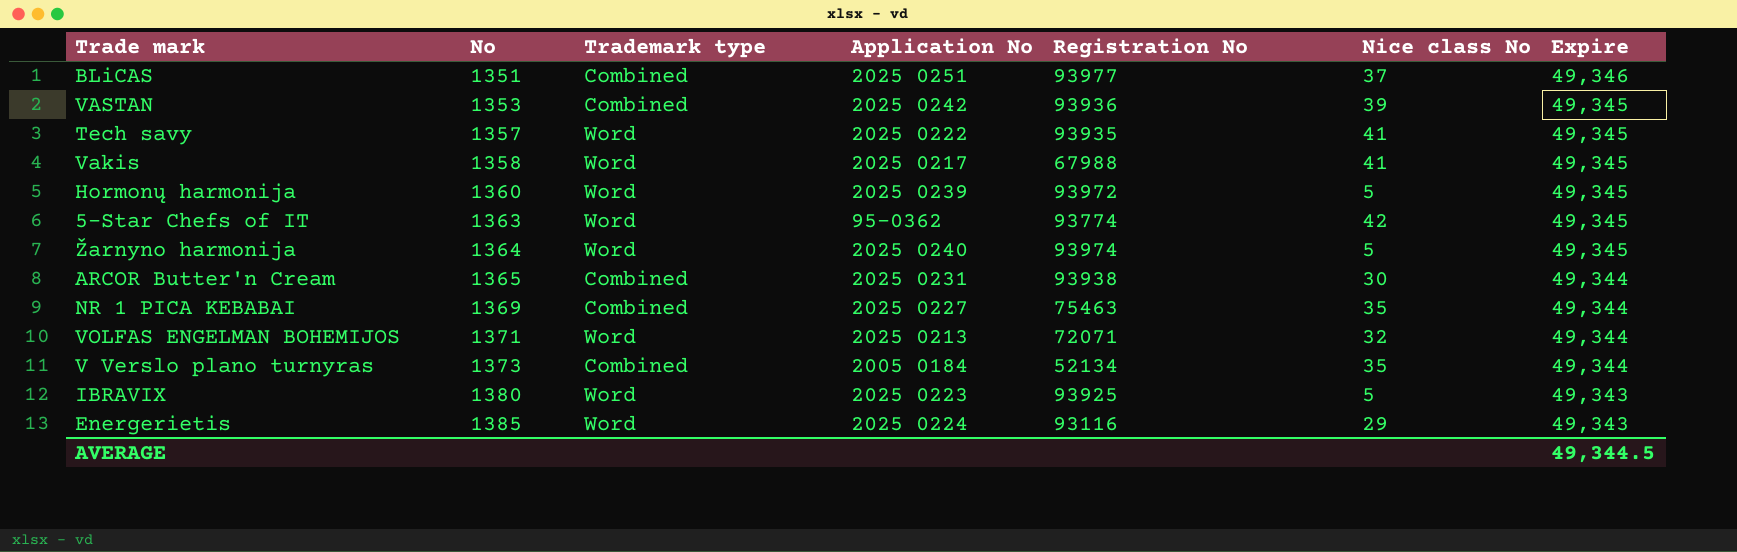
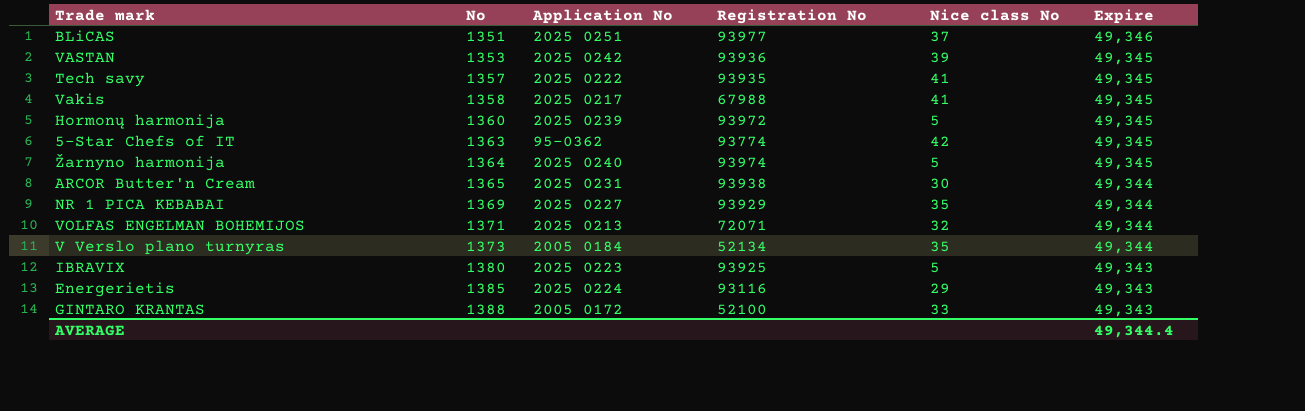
column Trademark type | position: 3 -> none
NR 1 PICA KEBABAI | Registration No: 75463 -> 93929
row GINTARO KRANTAS: none -> 1388 | 2005 0172 | 52100 | 33 | 49,343
AVERAGE | Expire: 49,344.5 -> 49,344.4

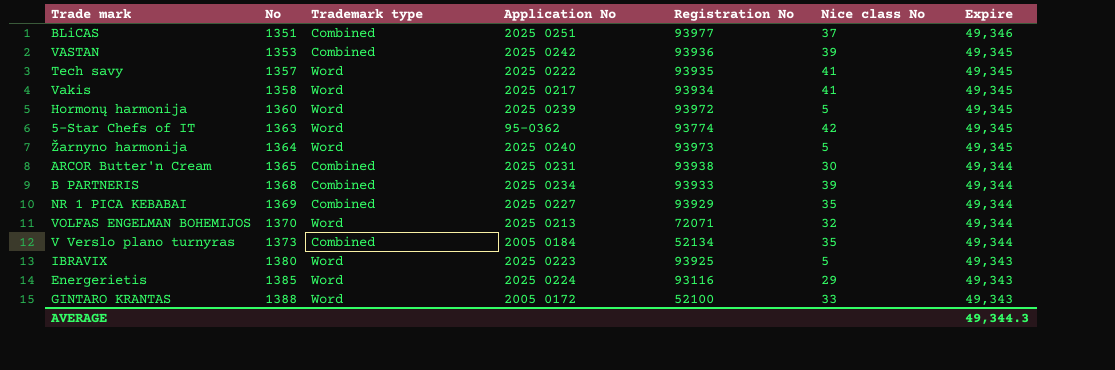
column Trademark type | position: none -> 3
Vakis | Registration No: 67988 -> 93934
Žarnyno harmonija | Registration No: 93974 -> 93973
row B PARTNERIS: none -> 1368 | Combined | 2025 0234 | 93933 | 39 | 49,344
VOLFAS ENGELMAN BOHEMIJOS | No: 1371 -> 1370
AVERAGE | Expire: 49,344.4 -> 49,344.3

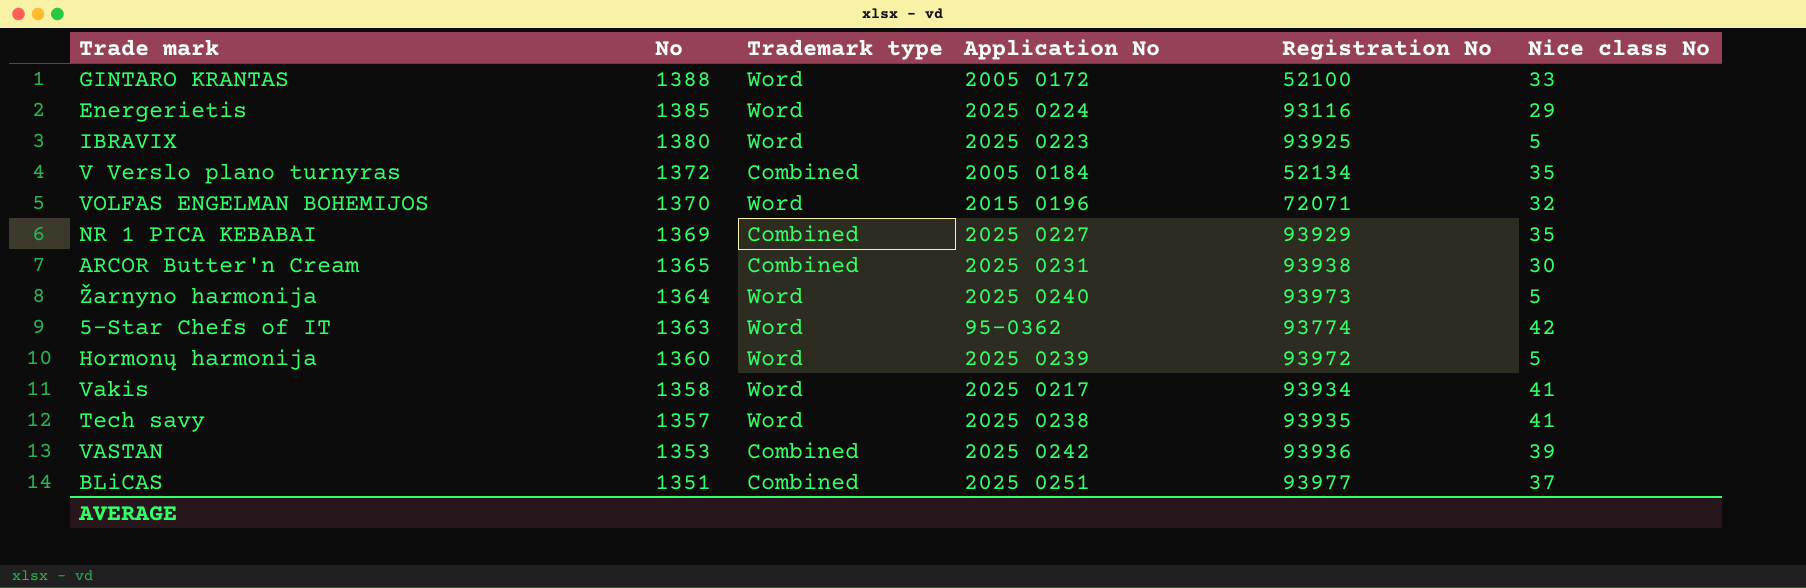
row order: No ascending -> No descending
column Expire | position: 7 -> none
row B PARTNERIS: 1368 | Combined | 2025 0234 | 93933 | 39 | 49,344 -> none
V Verslo plano turnyras | No: 1373 -> 1372
VOLFAS ENGELMAN BOHEMIJOS | Application No: 2025 0213 -> 2015 0196
Tech savy | Application No: 2025 0222 -> 2025 0238

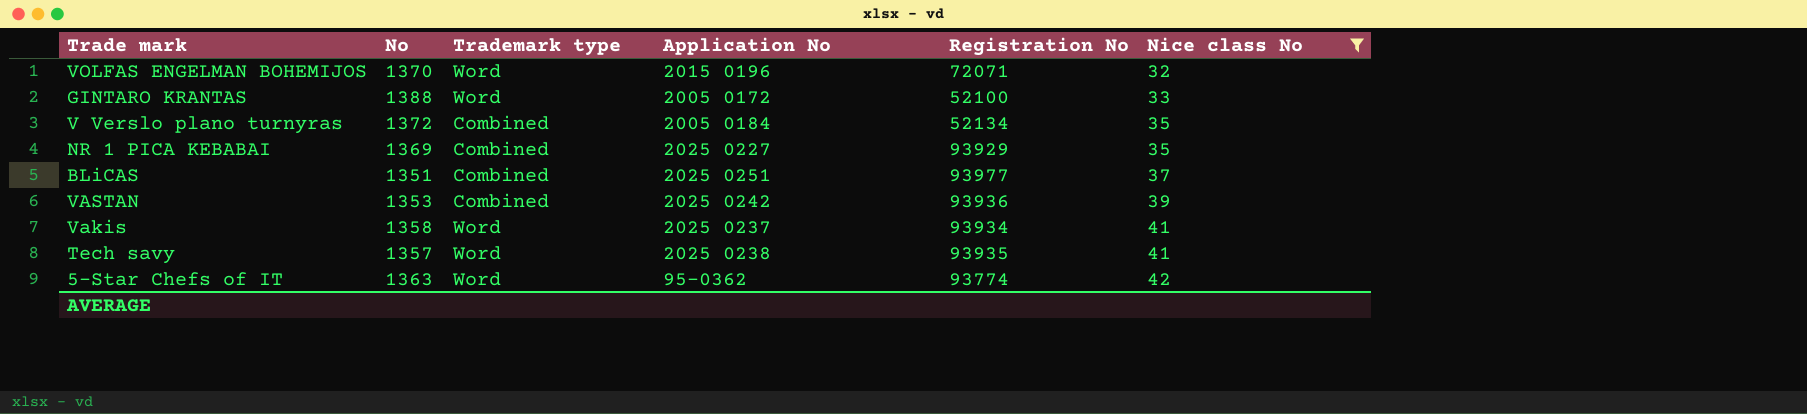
filter: none -> Nice class No >= 32
row order: No descending -> Nice class No ascending
Vakis | Application No: 2025 0217 -> 2025 0237

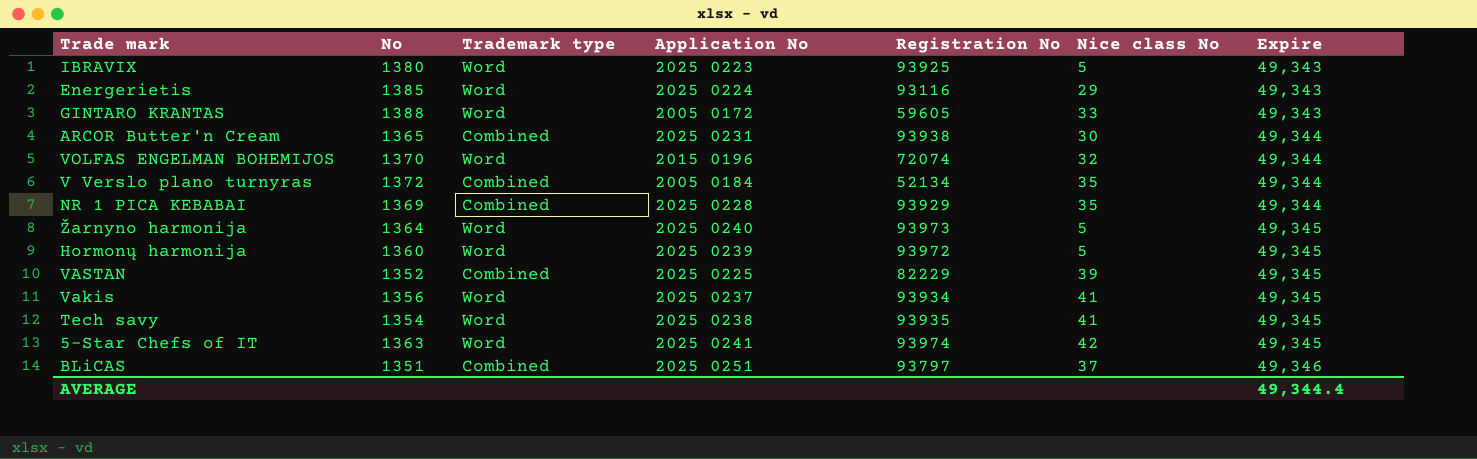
filter: Nice class No >= 32 -> none
row order: Nice class No ascending -> Expire ascending
column Expire | position: none -> 7
GINTARO KRANTAS | Registration No: 52100 -> 59605
VOLFAS ENGELMAN BOHEMIJOS | Registration No: 72071 -> 72074
NR 1 PICA KEBABAI | Application No: 2025 0227 -> 2025 0228
VASTAN | No: 1353 -> 1352
VASTAN | Application No: 2025 0242 -> 2025 0225
VASTAN | Registration No: 93936 -> 82229
Vakis | No: 1358 -> 1356
Tech savy | No: 1357 -> 1354
5-Star Chefs of IT | Application No: 95-0362 -> 2025 0241
5-Star Chefs of IT | Registration No: 93774 -> 93974
BLiCAS | Registration No: 93977 -> 93797

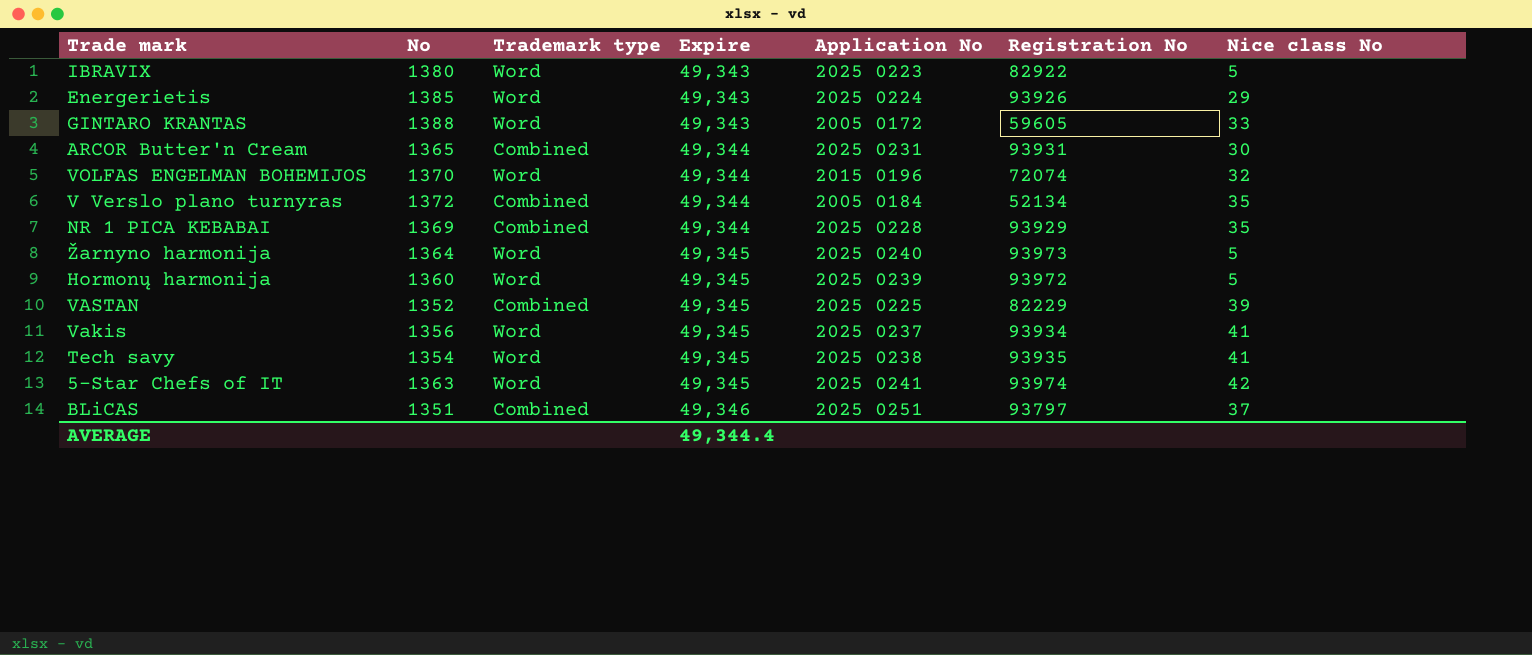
column Expire | position: 7 -> 4
IBRAVIX | Registration No: 93925 -> 82922
Energerietis | Registration No: 93116 -> 93926
ARCOR Butter'n Cream | Registration No: 93938 -> 93931

